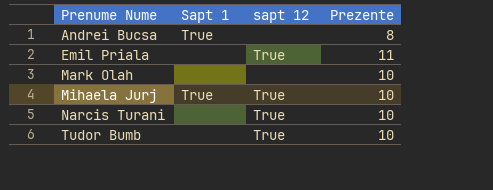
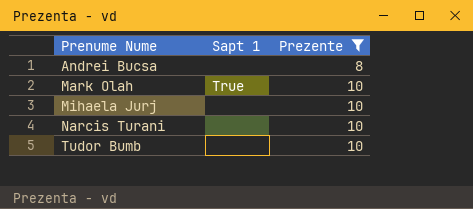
filter: none -> Prezente != 11
column sapt 12 | position: 3 -> none
Andrei Bucsa | Sapt 1: True -> none
Mark Olah | Sapt 1: none -> True
Mihaela Jurj | Sapt 1: True -> none

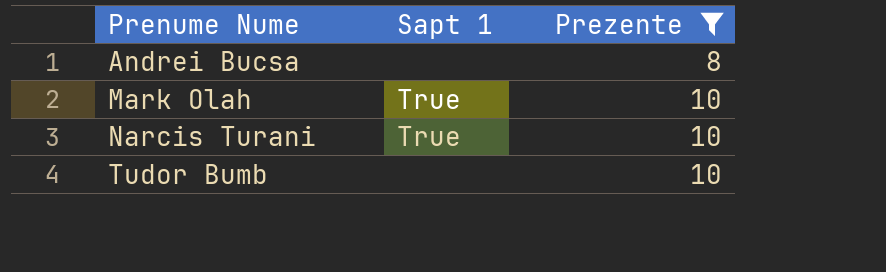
row Mihaela Jurj: none | 10 -> none
Narcis Turani | Sapt 1: none -> True

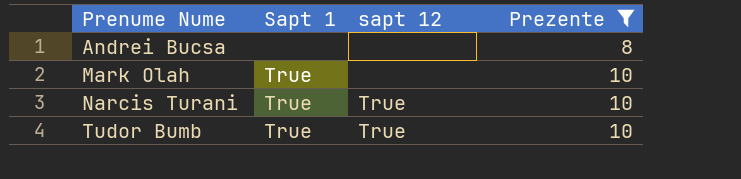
column sapt 12 | position: none -> 3
Tudor Bumb | Sapt 1: none -> True

